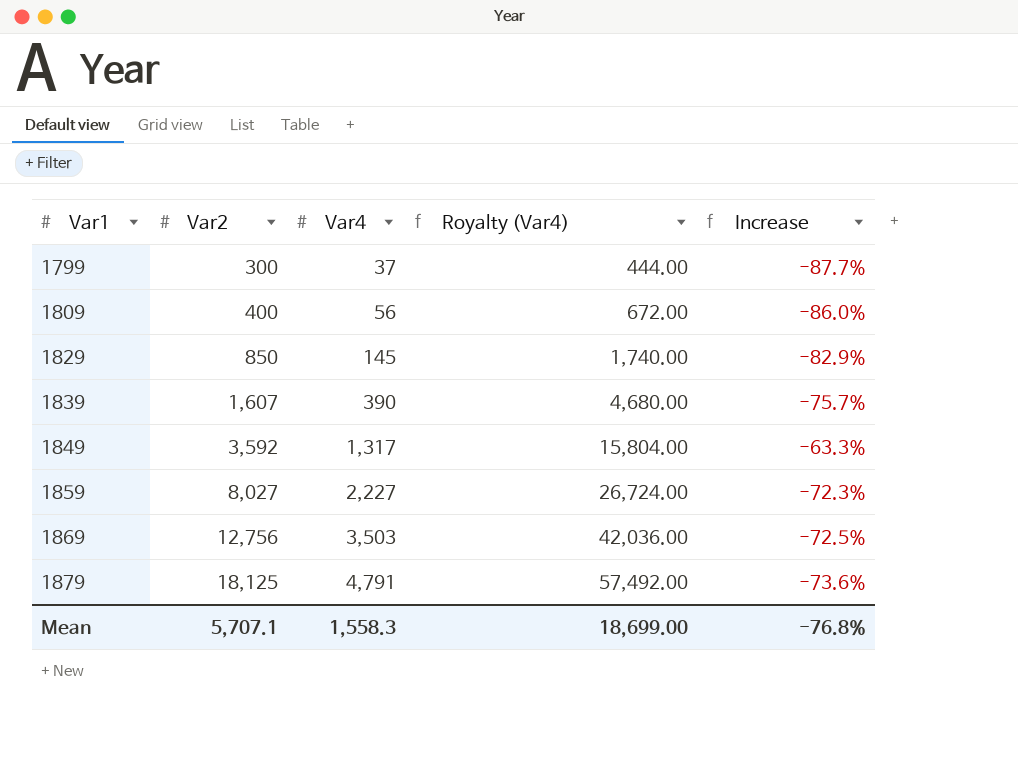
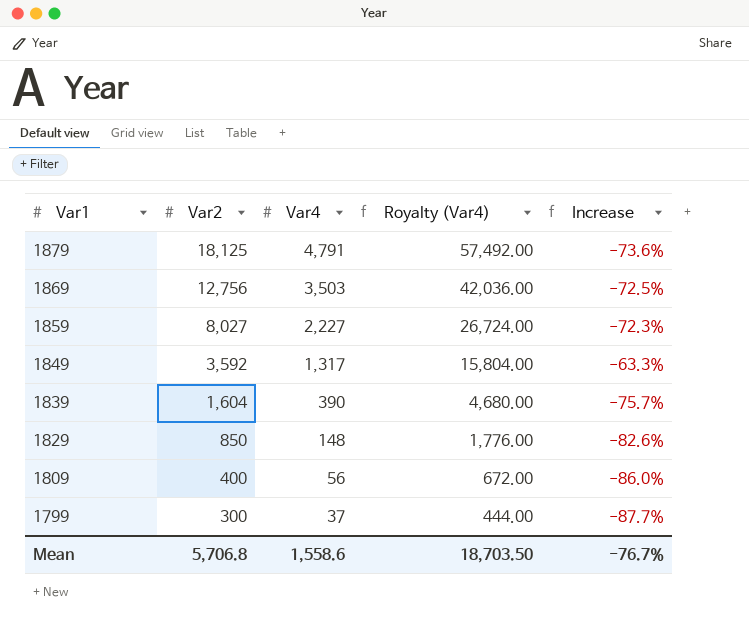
row order: Var1 ascending -> Var1 descending
1839 | Var2: 1,607 -> 1,604
1829 | Var4: 145 -> 148
1829 | Royalty (Var4): 1,740.00 -> 1,776.00
1829 | Increase: -82.9% -> -82.6%
Mean | Var2: 5,707.1 -> 5,706.8
Mean | Var4: 1,558.3 -> 1,558.6
Mean | Royalty (Var4): 18,699.00 -> 18,703.50
Mean | Increase: -76.8% -> -76.7%

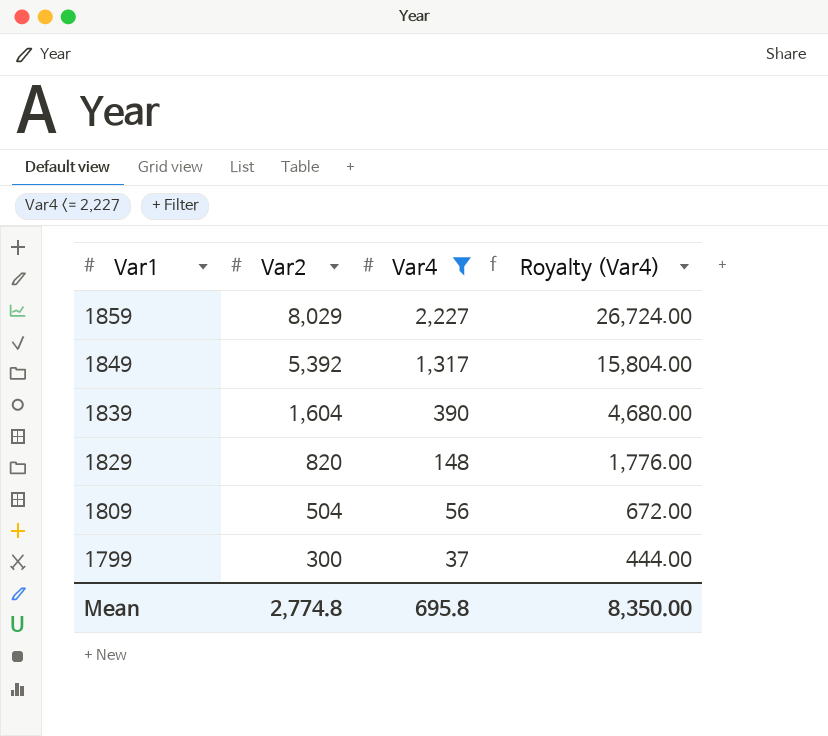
filter: none -> Var4 <= 2,227
column Increase | formula: ([Var4] - [Var2]) / [Var2] -> none
1859 | Var2: 8,027 -> 8,029
1849 | Var2: 3,592 -> 5,392
1829 | Var2: 850 -> 820
1809 | Var2: 400 -> 504
Mean | Var2: 5,706.8 -> 2,774.8
Mean | Var4: 1,558.6 -> 695.8
Mean | Royalty (Var4): 18,703.50 -> 8,350.00

